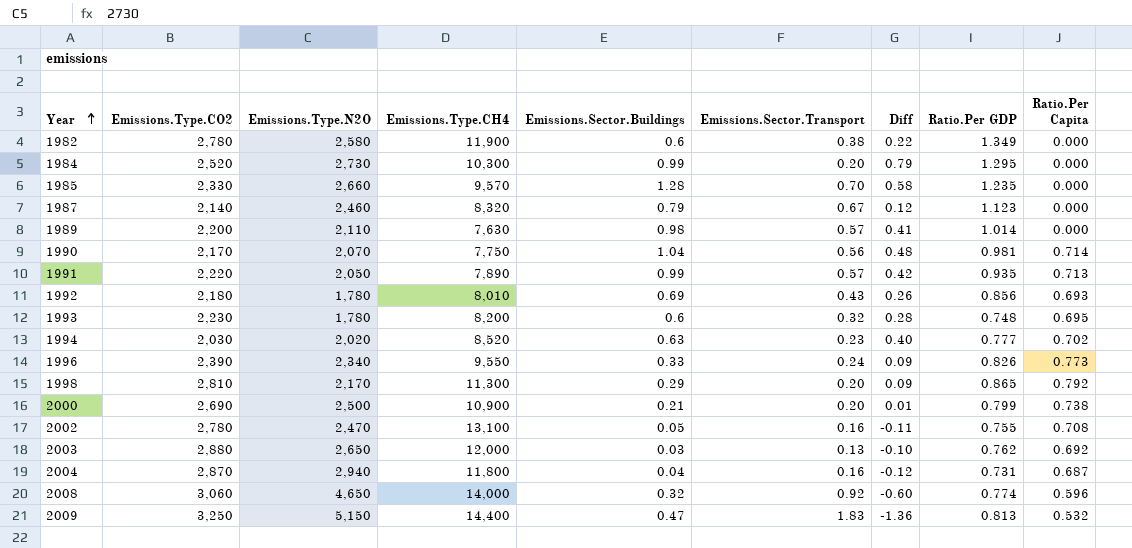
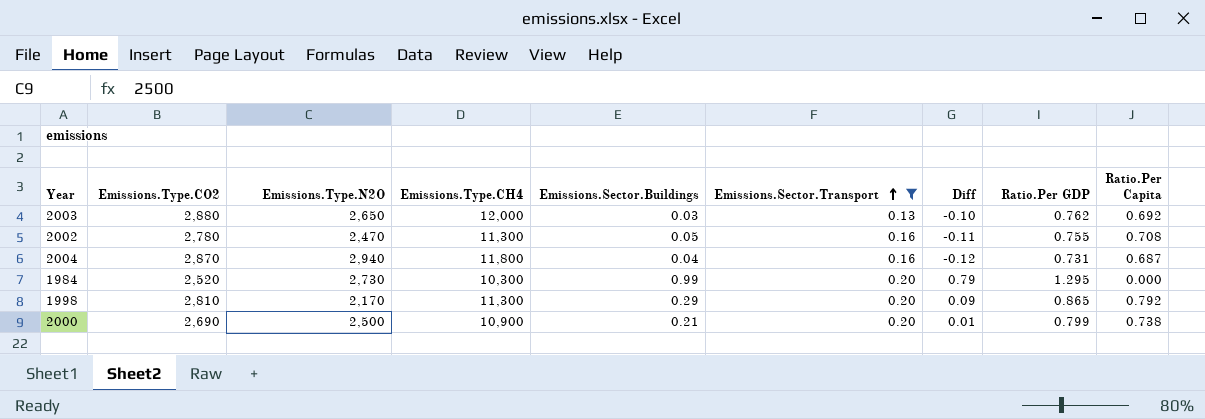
filter: none -> Emissions.Sector.Transport <= 0.20
row order: Year ascending -> Emissions.Sector.Transport ascending
2002 | Emissions.Type.CH4: 13,100 -> 11,300

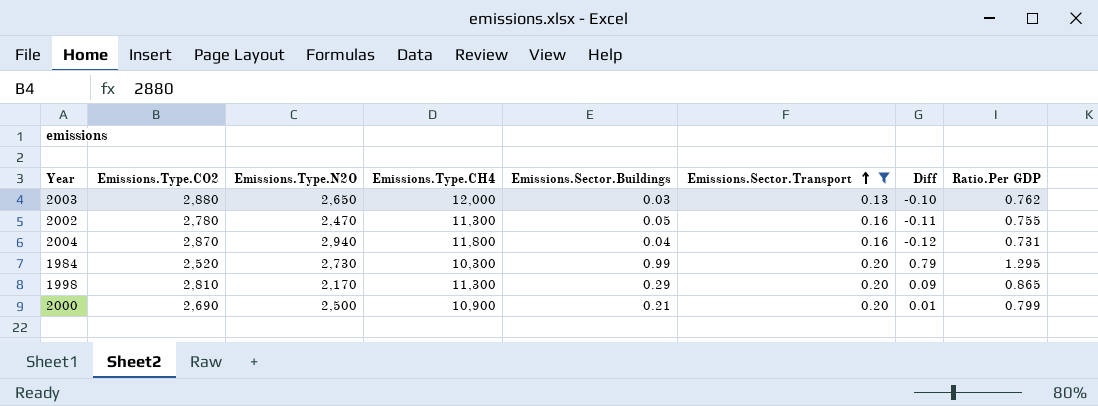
column Ratio.Per Capita | position: 9 -> none

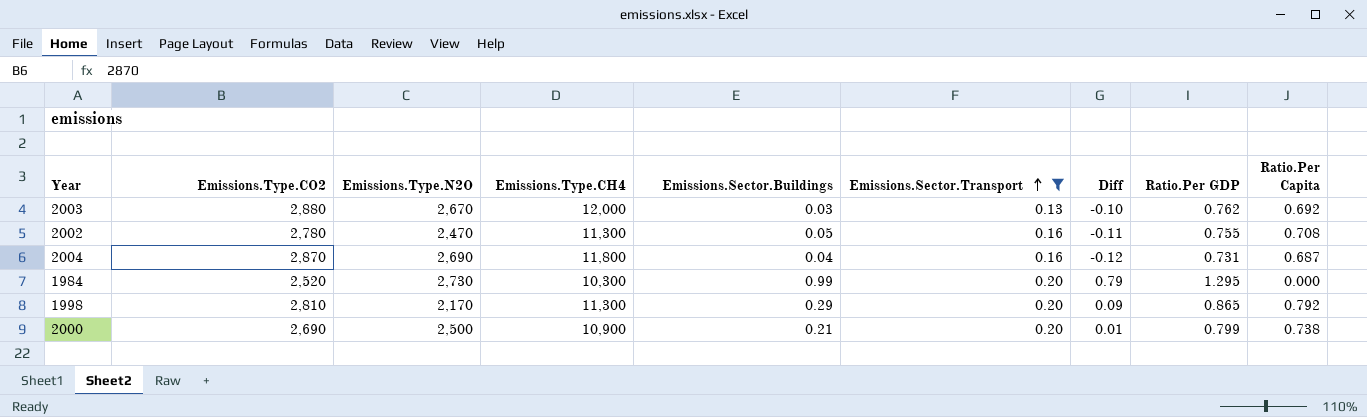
column Ratio.Per Capita | position: none -> 9
2003 | Emissions.Type.N2O: 2,650 -> 2,670
2004 | Emissions.Type.N2O: 2,940 -> 2,690

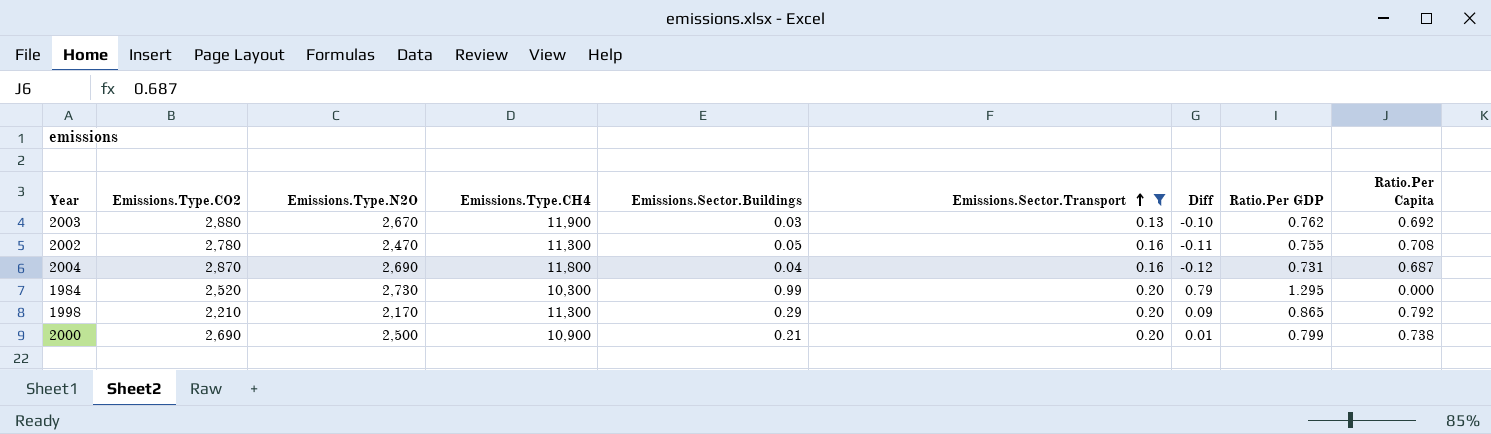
2003 | Emissions.Type.CH4: 12,000 -> 11,900
1998 | Emissions.Type.CO2: 2,810 -> 2,210

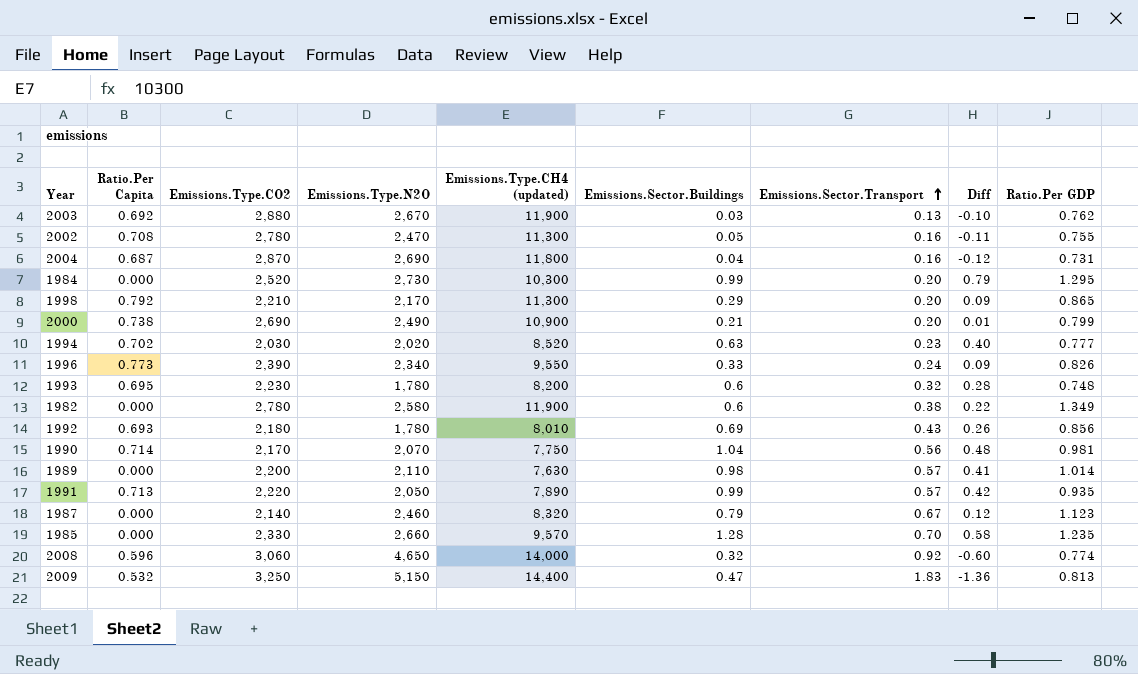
filter: Emissions.Sector.Transport <= 0.20 -> none
column Ratio.Per Capita | position: 9 -> 2
column name: Emissions.Type.CH4 -> Emissions.Type.CH4 (updated)
2000 | Emissions.Type.N2O: 2,500 -> 2,490

